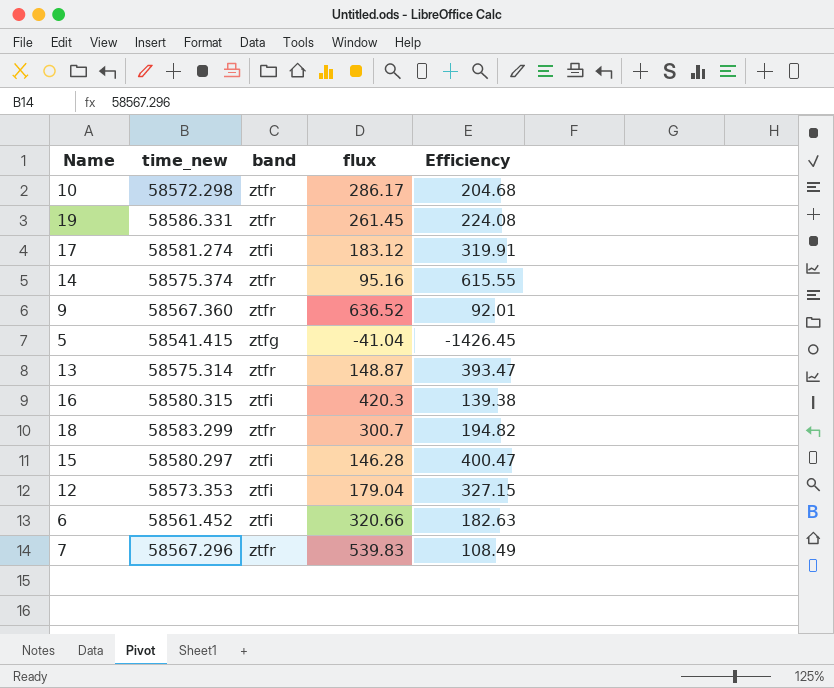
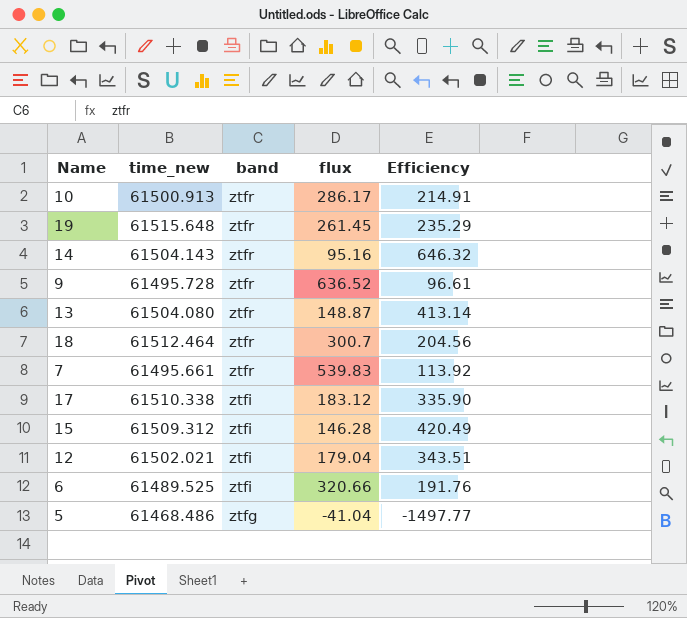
row order: none -> band descending
row 16: 58580.315 | ztfi | 420.3 | 139.38 -> none
10 | time_new: 58572.298 -> 61500.913
10 | Efficiency: 204.68 -> 214.91
19 | time_new: 58586.331 -> 61515.648
19 | Efficiency: 224.08 -> 235.29
14 | time_new: 58575.374 -> 61504.143
14 | Efficiency: 615.55 -> 646.32
9 | time_new: 58567.360 -> 61495.728
9 | Efficiency: 92.01 -> 96.61
13 | time_new: 58575.314 -> 61504.080
13 | Efficiency: 393.47 -> 413.14
18 | time_new: 58583.299 -> 61512.464
18 | Efficiency: 194.82 -> 204.56
7 | time_new: 58567.296 -> 61495.661
7 | Efficiency: 108.49 -> 113.92
17 | time_new: 58581.274 -> 61510.338
17 | Efficiency: 319.91 -> 335.90
15 | time_new: 58580.297 -> 61509.312
15 | Efficiency: 400.47 -> 420.49
12 | time_new: 58573.353 -> 61502.021
12 | Efficiency: 327.15 -> 343.51
6 | time_new: 58561.452 -> 61489.525
6 | Efficiency: 182.63 -> 191.76
5 | time_new: 58541.415 -> 61468.486
5 | Efficiency: -1426.45 -> -1497.77

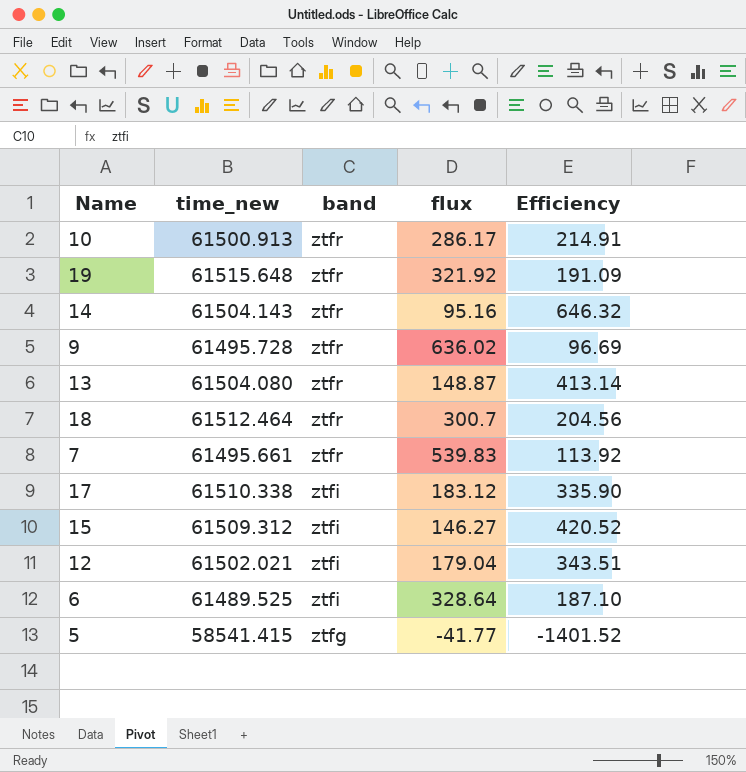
19 | flux: 261.45 -> 321.92
19 | Efficiency: 235.29 -> 191.09
9 | flux: 636.52 -> 636.02
9 | Efficiency: 96.61 -> 96.69
15 | flux: 146.28 -> 146.27
15 | Efficiency: 420.49 -> 420.52
6 | flux: 320.66 -> 328.64
6 | Efficiency: 191.76 -> 187.10
5 | time_new: 61468.486 -> 58541.415
5 | flux: -41.04 -> -41.77
5 | Efficiency: -1497.77 -> -1401.52

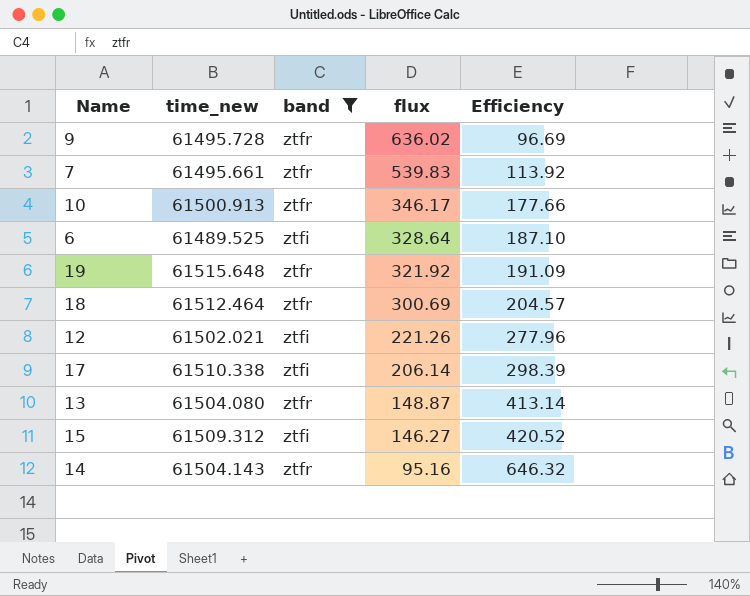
filter: none -> band != ztfg
row order: band descending -> flux descending
10 | flux: 286.17 -> 346.17
10 | Efficiency: 214.91 -> 177.66
18 | flux: 300.7 -> 300.69
18 | Efficiency: 204.56 -> 204.57
12 | flux: 179.04 -> 221.26
12 | Efficiency: 343.51 -> 277.96
17 | flux: 183.12 -> 206.14
17 | Efficiency: 335.90 -> 298.39

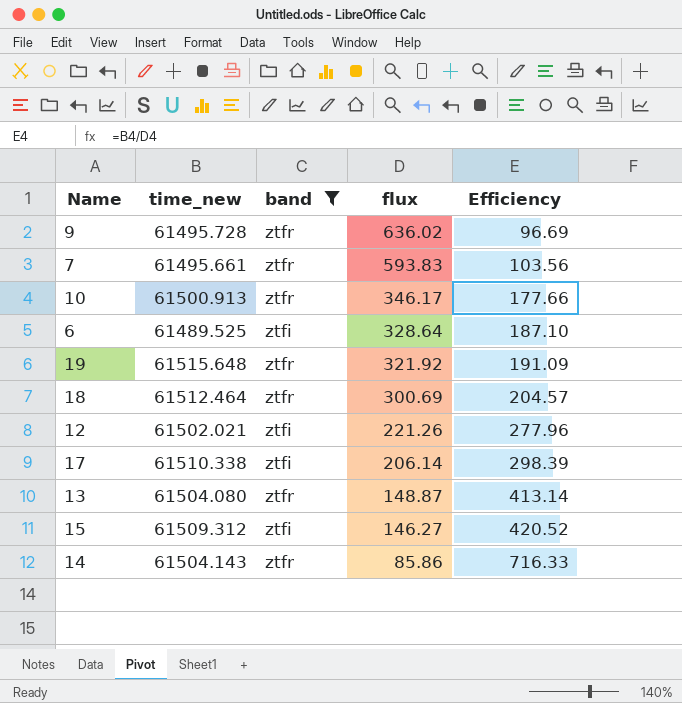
7 | flux: 539.83 -> 593.83
7 | Efficiency: 113.92 -> 103.56
14 | flux: 95.16 -> 85.86
14 | Efficiency: 646.32 -> 716.33

